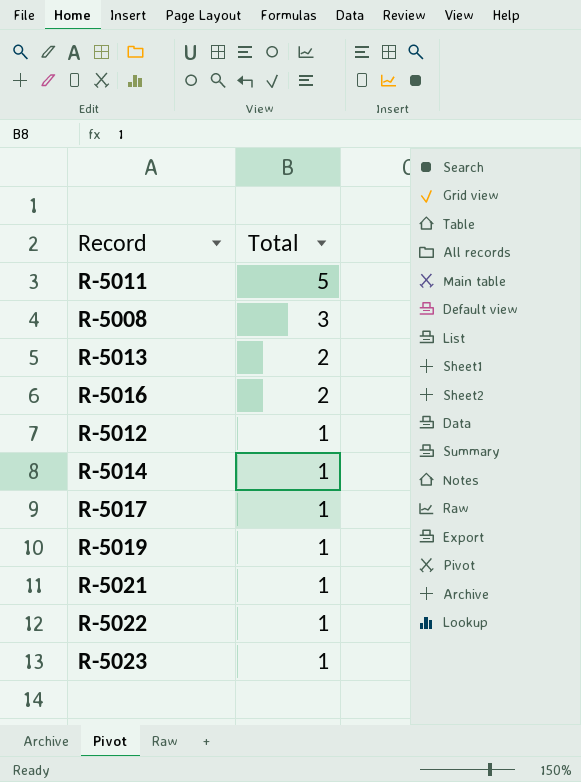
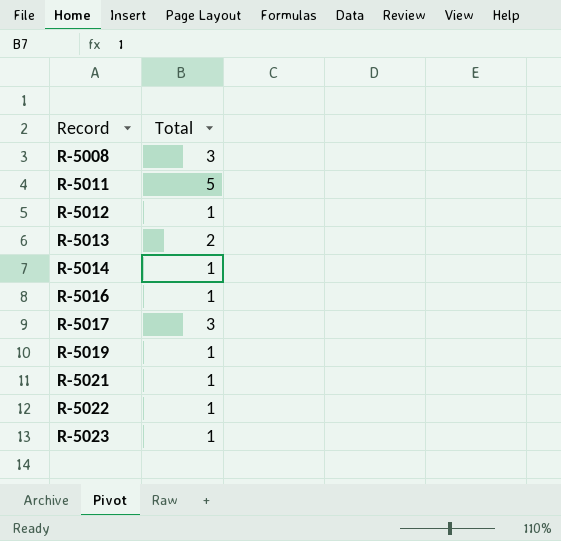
row order: Total descending -> Record ascending
R-5016 | Total: 2 -> 1
R-5017 | Total: 1 -> 3

